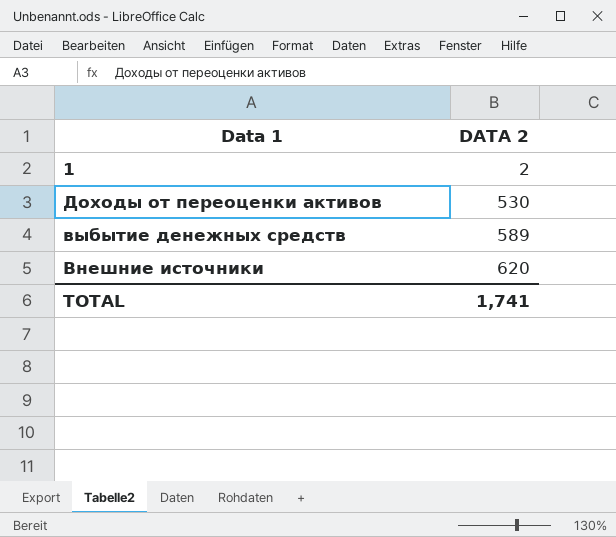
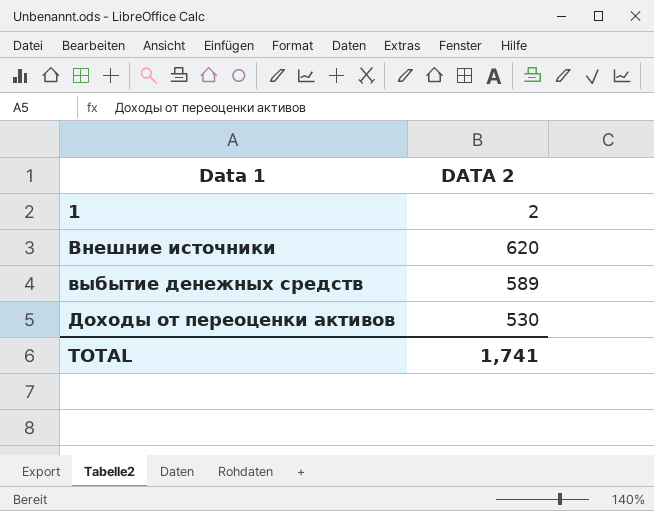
row order: DATA 2 ascending -> Data 1 ascending

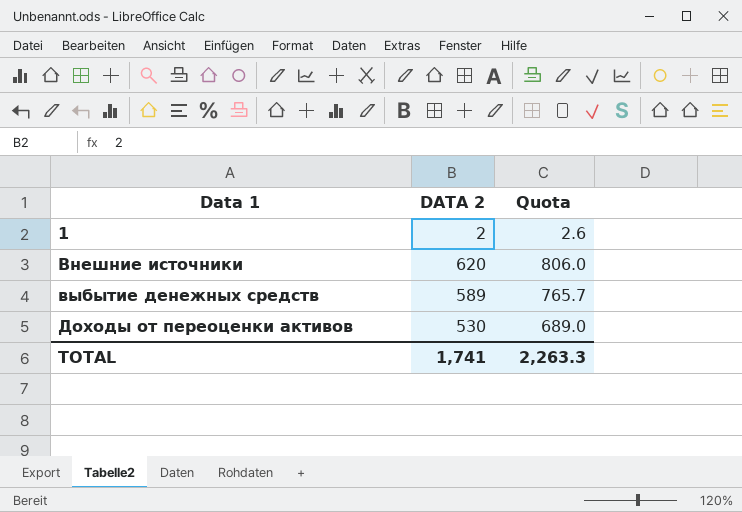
column Quota | formula: none -> [DATA 2] * 1.3

